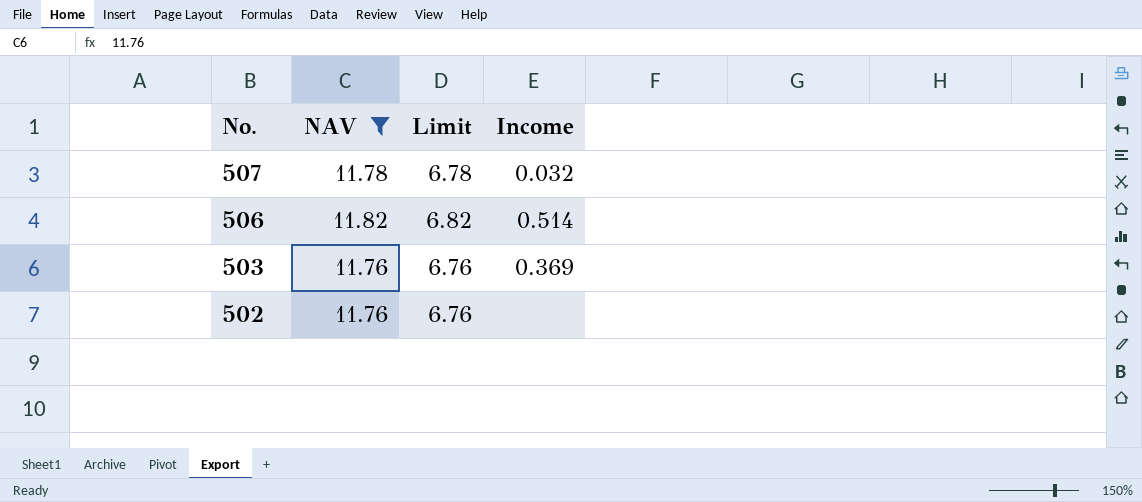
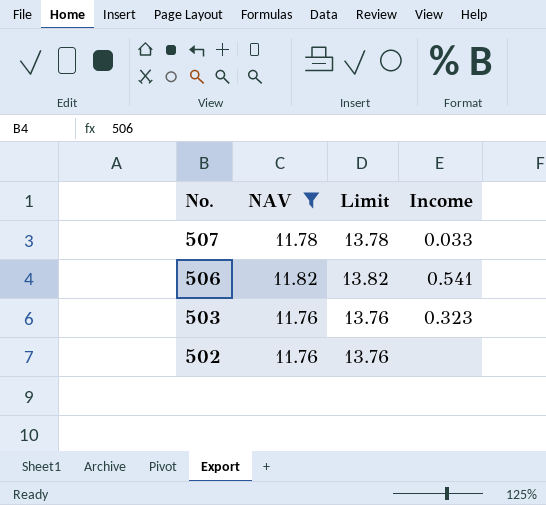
column Limit | formula: [NAV] - 5 -> [NAV] + 2
507 | Income: 0.032 -> 0.033
506 | Income: 0.514 -> 0.541
503 | Income: 0.369 -> 0.323

